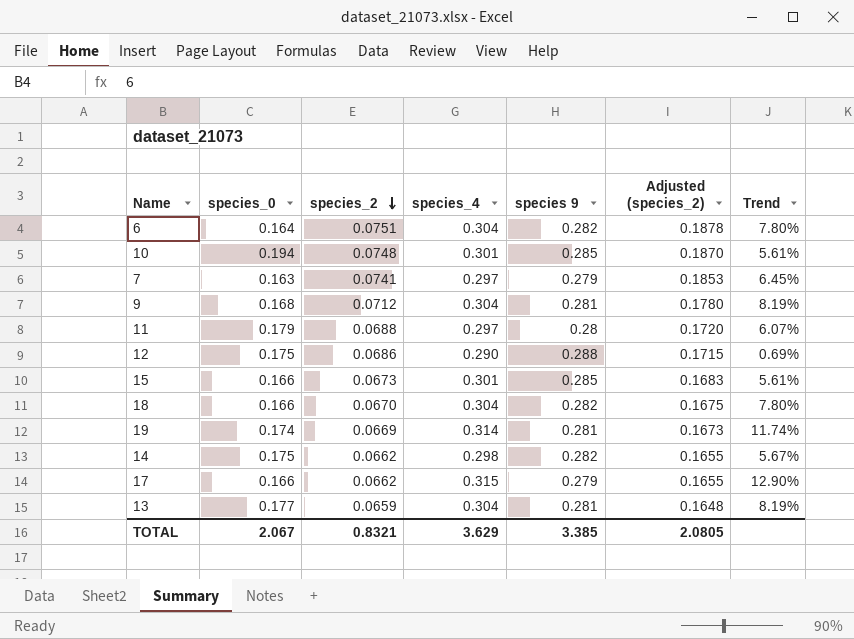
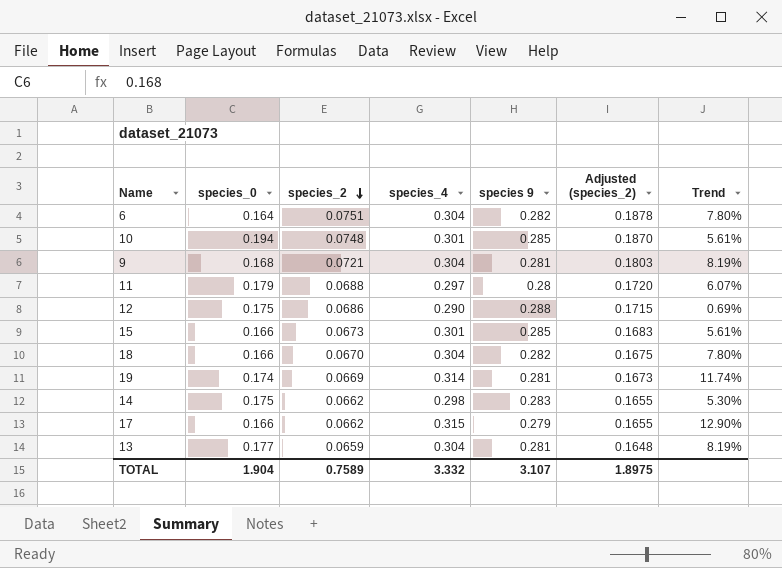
row 7: 0.163 | 0.0741 | 0.297 | 0.279 | 0.1853 | 6.45% -> none
9 | species_2: 0.0712 -> 0.0721
9 | Adjusted (species_2): 0.1780 -> 0.1803
14 | species 9: 0.282 -> 0.283
14 | Trend: 5.67% -> 5.30%
TOTAL | species_0: 2.067 -> 1.904
TOTAL | species_2: 0.8321 -> 0.7589
TOTAL | species_4: 3.629 -> 3.332
TOTAL | species 9: 3.385 -> 3.107
TOTAL | Adjusted (species_2): 2.0805 -> 1.8975

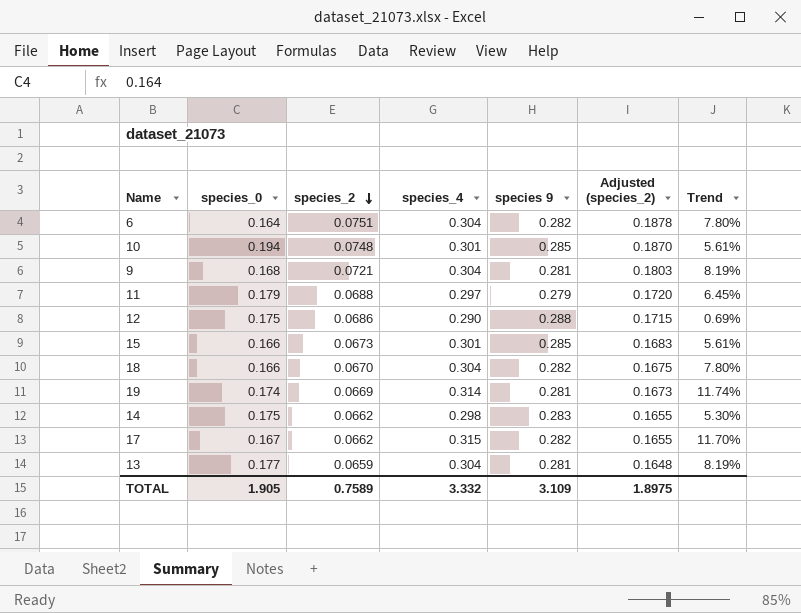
11 | species 9: 0.28 -> 0.279
11 | Trend: 6.07% -> 6.45%
17 | species_0: 0.166 -> 0.167
17 | species 9: 0.279 -> 0.282
17 | Trend: 12.90% -> 11.70%
TOTAL | species_0: 1.904 -> 1.905
TOTAL | species 9: 3.107 -> 3.109

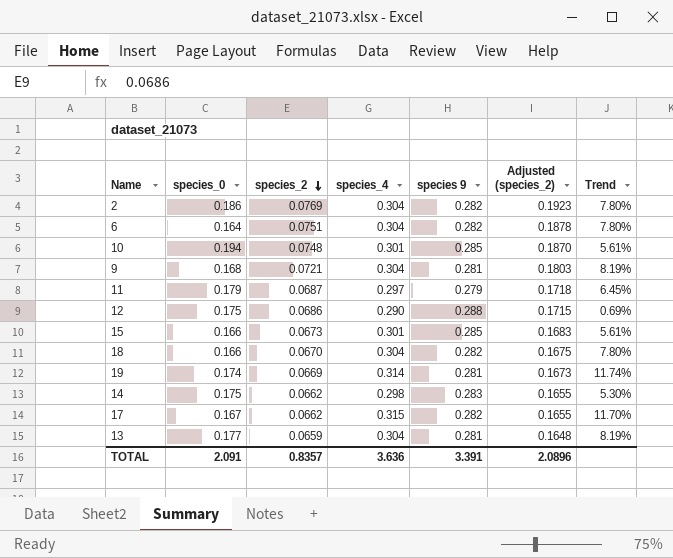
row 2: none -> 0.186 | 0.0769 | 0.304 | 0.282 | 0.1923 | 7.80%
11 | species_2: 0.0688 -> 0.0687
11 | Adjusted (species_2): 0.1720 -> 0.1718
TOTAL | species_0: 1.905 -> 2.091
TOTAL | species_2: 0.7589 -> 0.8357
TOTAL | species_4: 3.332 -> 3.636
TOTAL | species 9: 3.109 -> 3.391
TOTAL | Adjusted (species_2): 1.8975 -> 2.0896

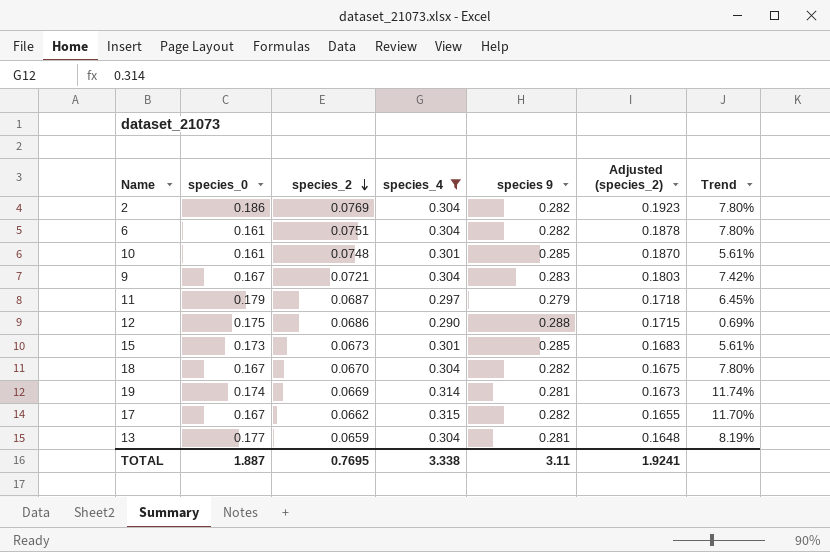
filter: none -> species_4 != 0.298
6 | species_0: 0.164 -> 0.161
10 | species_0: 0.194 -> 0.161
9 | species_0: 0.168 -> 0.167
9 | species 9: 0.281 -> 0.283
9 | Trend: 8.19% -> 7.42%
15 | species_0: 0.166 -> 0.173
18 | species_0: 0.166 -> 0.167
TOTAL | species_0: 2.091 -> 1.887
TOTAL | species_2: 0.8357 -> 0.7695
TOTAL | species_4: 3.636 -> 3.338
TOTAL | species 9: 3.391 -> 3.11
TOTAL | Adjusted (species_2): 2.0896 -> 1.9241

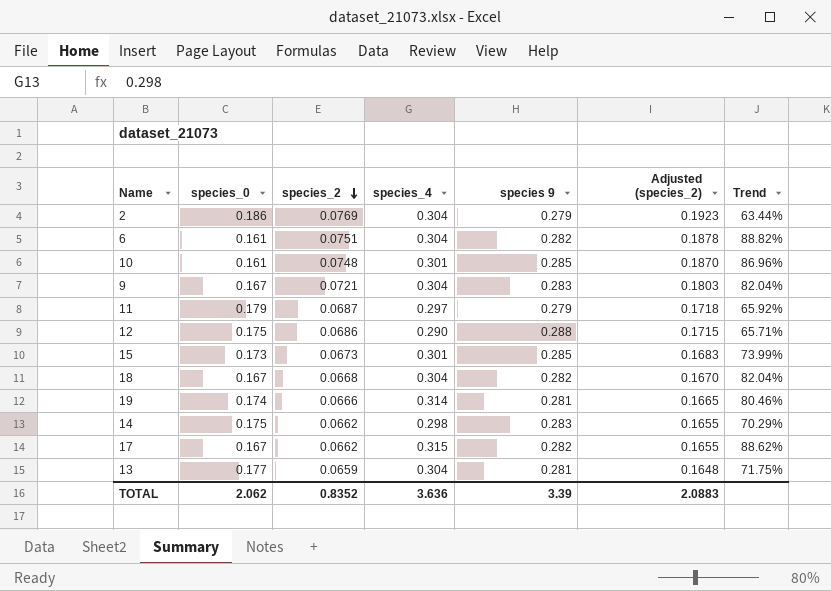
filter: species_4 != 0.298 -> none
column Trend | formula: ([species_4] - [species 9]) / [species 9] -> ([species_4] - [species_0]) / [species_0]
2 | species 9: 0.282 -> 0.279
18 | species_2: 0.0670 -> 0.0668
18 | Adjusted (species_2): 0.1675 -> 0.1670
19 | species_2: 0.0669 -> 0.0666
19 | Adjusted (species_2): 0.1673 -> 0.1665
TOTAL | species_0: 1.887 -> 2.062
TOTAL | species_2: 0.7695 -> 0.8352
TOTAL | species_4: 3.338 -> 3.636
TOTAL | species 9: 3.11 -> 3.39
TOTAL | Adjusted (species_2): 1.9241 -> 2.0883

